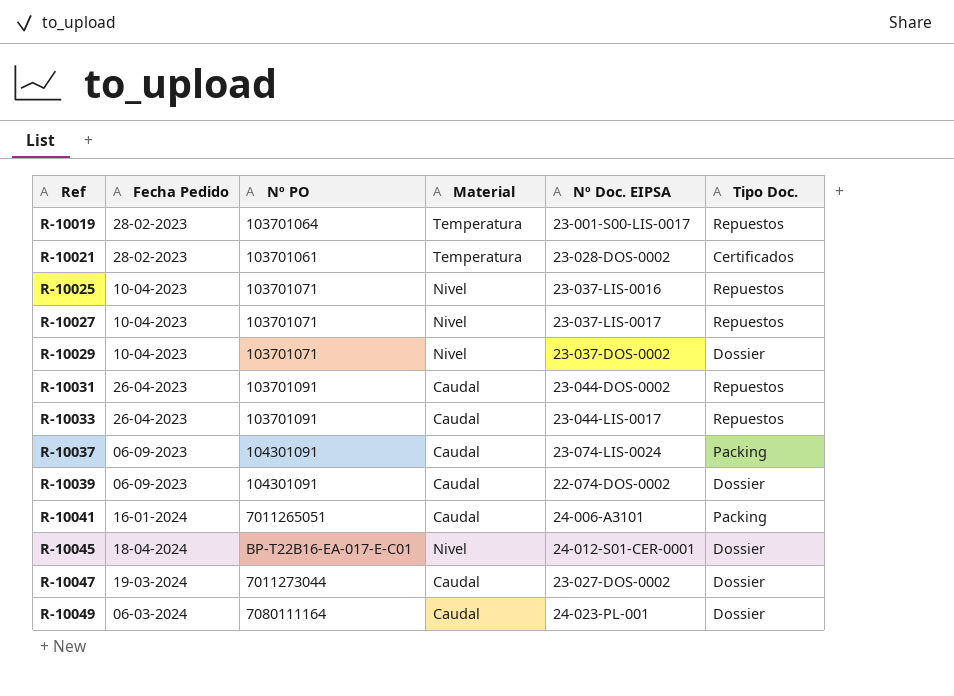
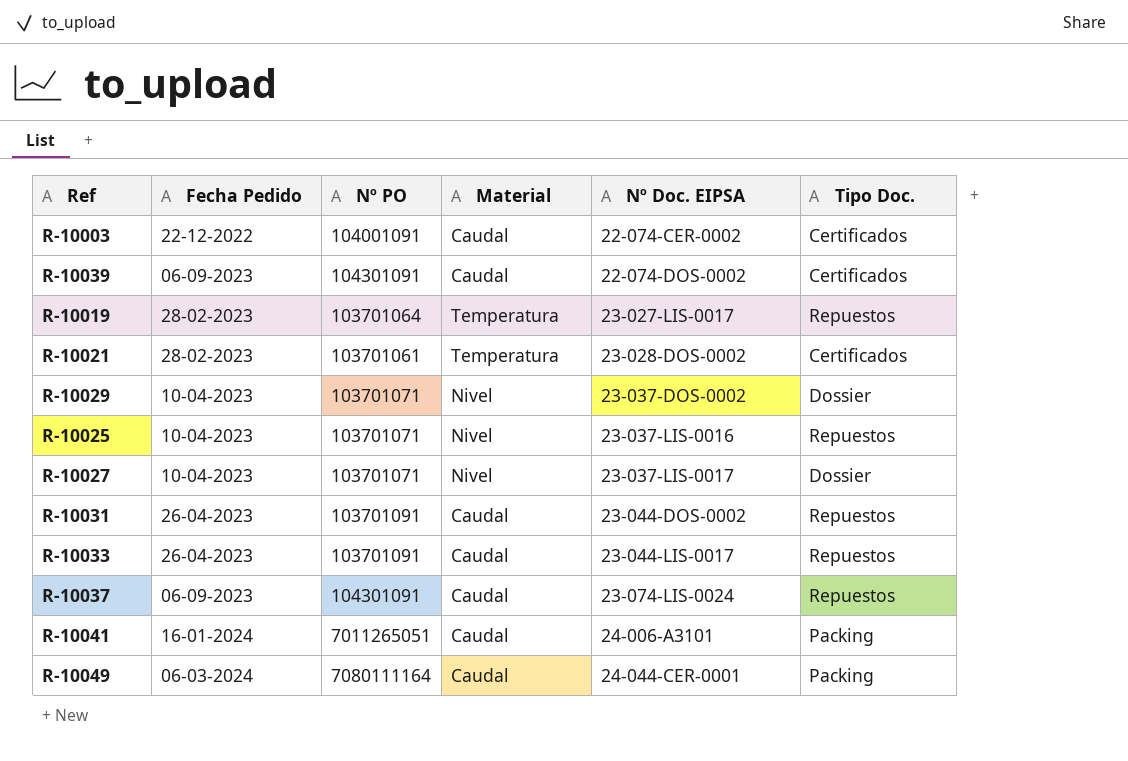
row order: Ref ascending -> Nº Doc. EIPSA ascending
row R-10045: 18-04-2024 | BP-T22B16-EA-017-E-C01 | Nivel | 24-012-S01-CER-0001 | Dossier -> none
row R-10047: 19-03-2024 | 7011273044 | Caudal | 23-027-DOS-0002 | Dossier -> none
row R-10003: none -> 22-12-2022 | 104001091 | Caudal | 22-074-CER-0002 | Certificados
R-10039 | Tipo Doc.: Dossier -> Certificados
R-10019 | Nº Doc. EIPSA: 23-001-S00-LIS-0017 -> 23-027-LIS-0017
R-10027 | Tipo Doc.: Repuestos -> Dossier
R-10037 | Tipo Doc.: Packing -> Repuestos
R-10049 | Nº Doc. EIPSA: 24-023-PL-001 -> 24-044-CER-0001
R-10049 | Tipo Doc.: Dossier -> Packing

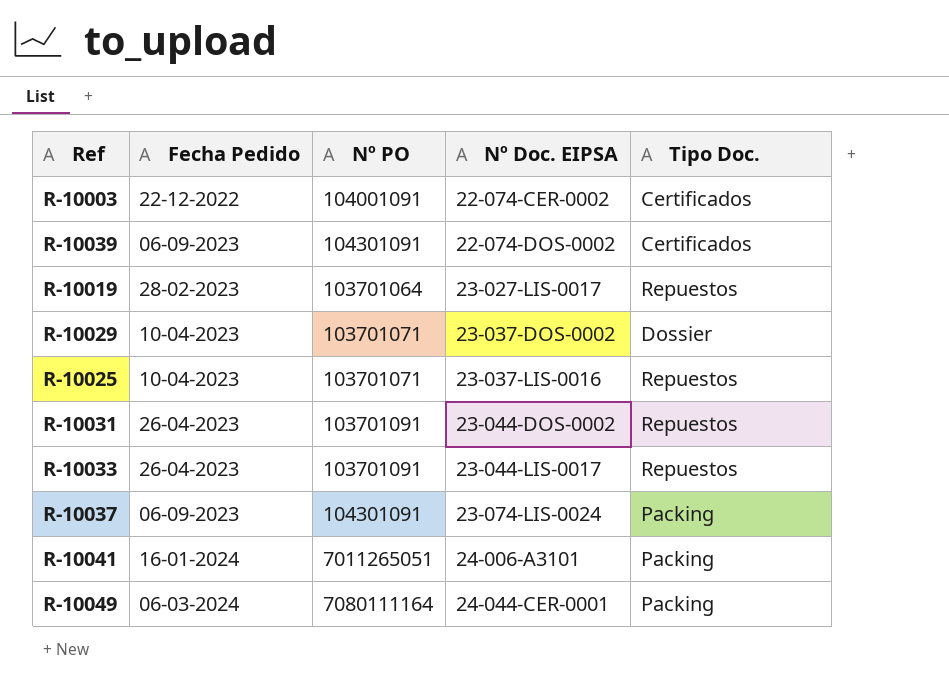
column Material | position: 4 -> none
row R-10021: 28-02-2023 | 103701061 | Temperatura | 23-028-DOS-0002 | Certificados -> none
row R-10027: 10-04-2023 | 103701071 | Nivel | 23-037-LIS-0017 | Dossier -> none
R-10037 | Tipo Doc.: Repuestos -> Packing

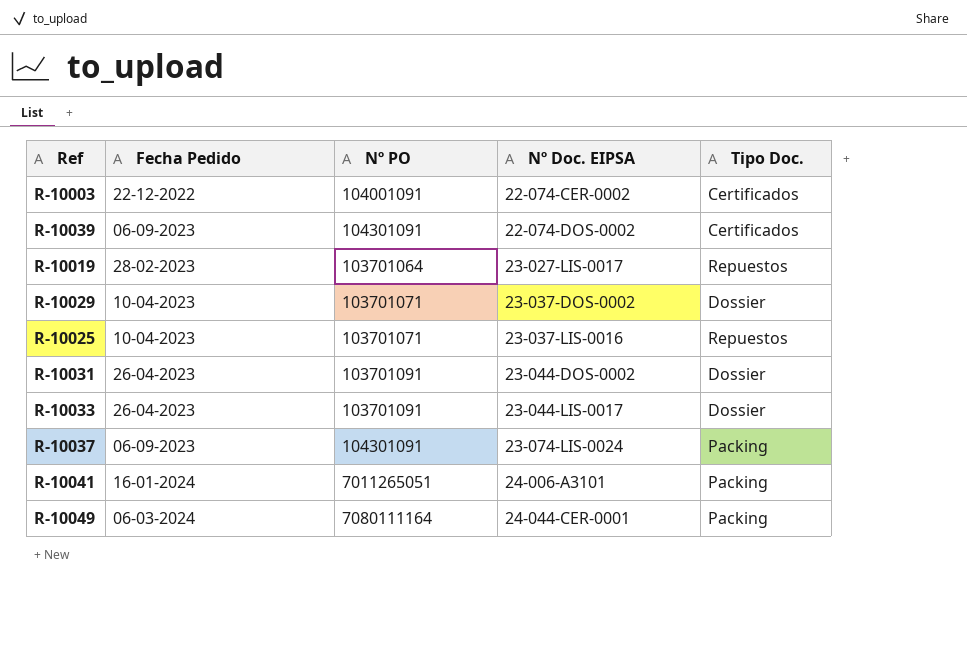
R-10031 | Tipo Doc.: Repuestos -> Dossier
R-10033 | Tipo Doc.: Repuestos -> Dossier

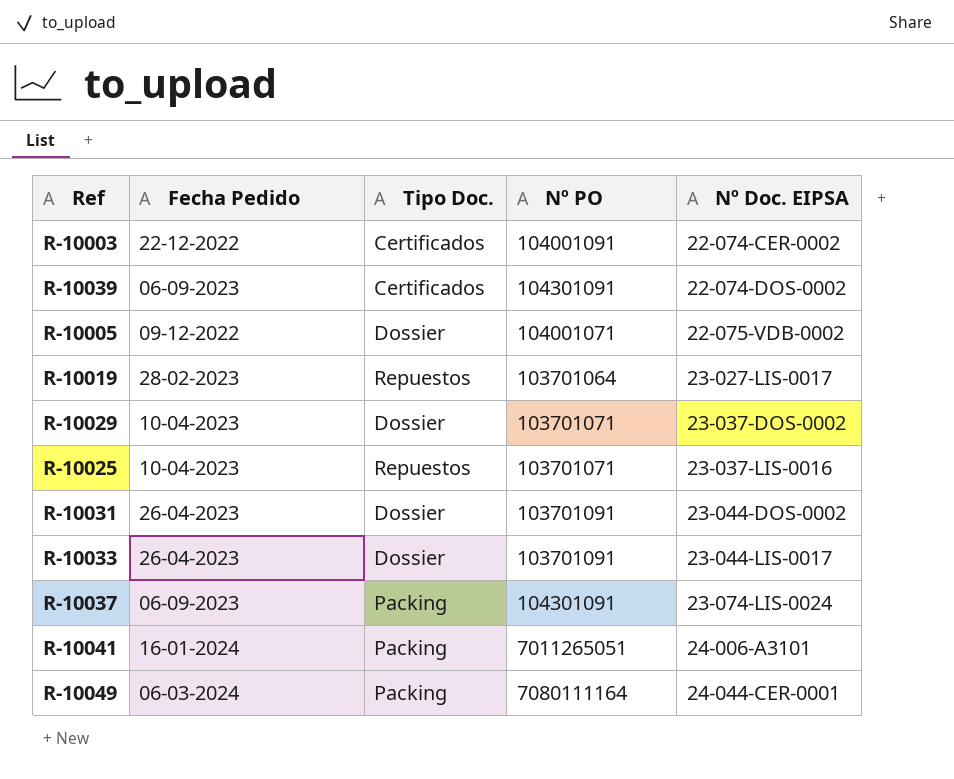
column Tipo Doc. | position: 5 -> 3
row R-10005: none -> 09-12-2022 | Dossier | 104001071 | 22-075-VDB-0002

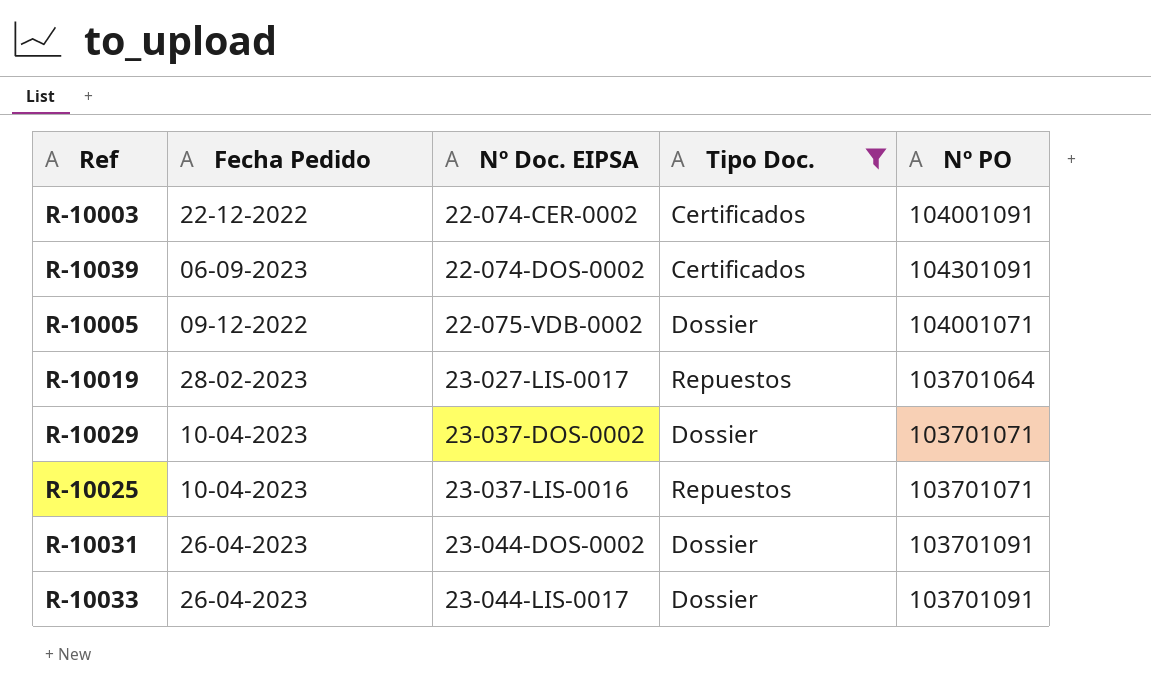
filter: none -> Tipo Doc. != Packing
column Nº Doc. EIPSA | position: 5 -> 3

